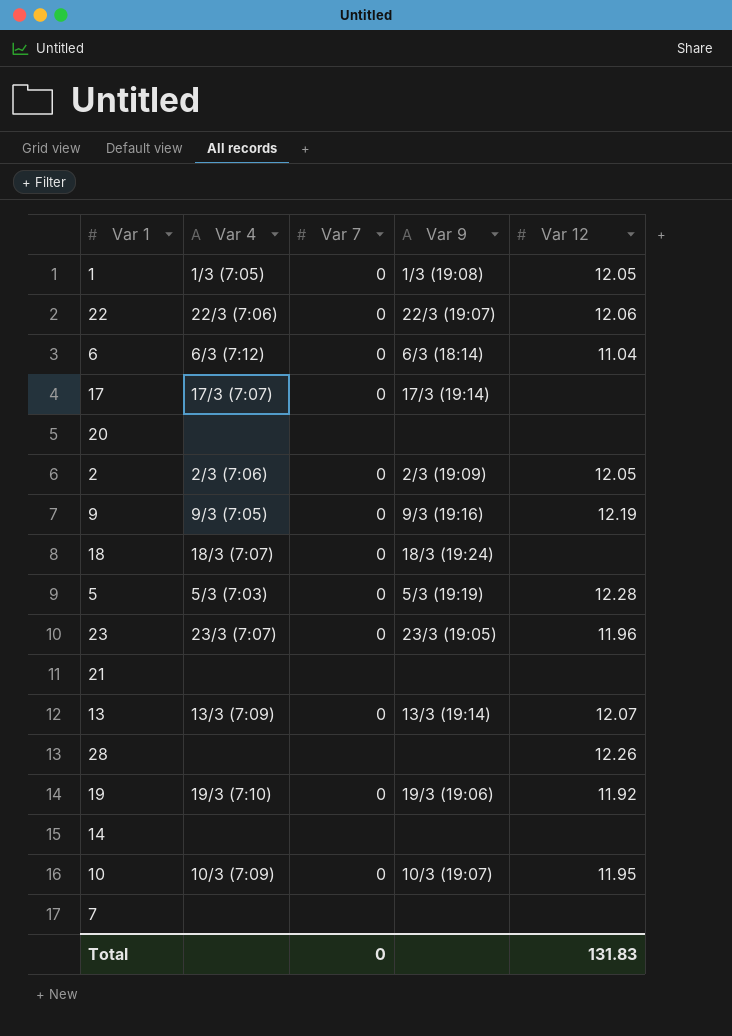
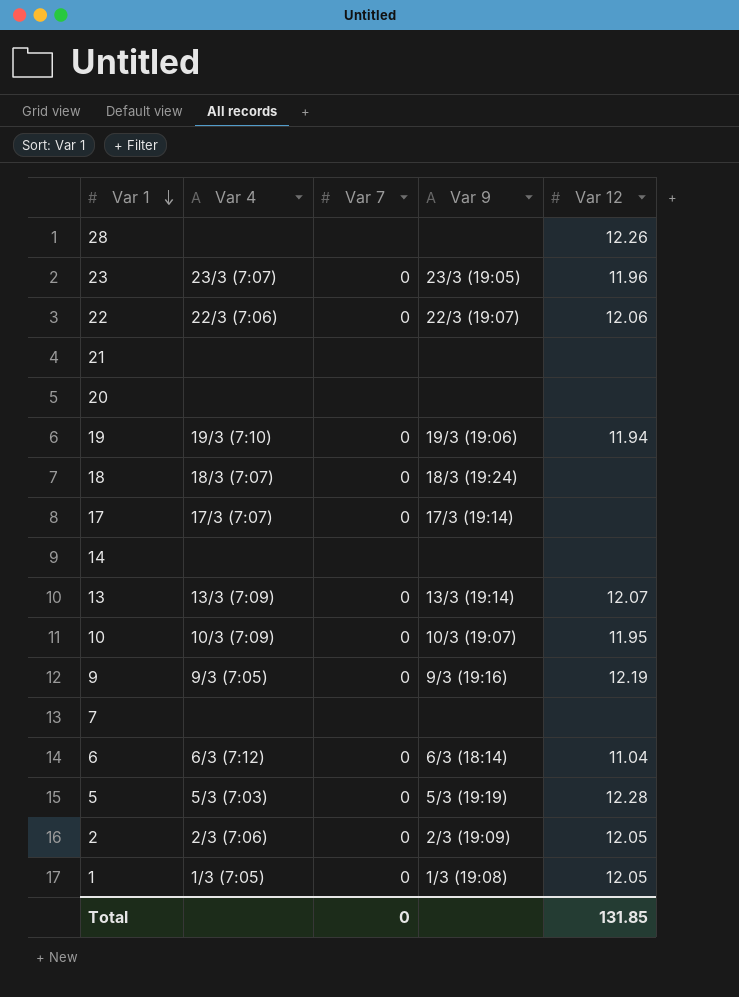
row order: none -> Var 1 descending
19 | Var 12: 11.92 -> 11.94
Total | Var 12: 131.83 -> 131.85

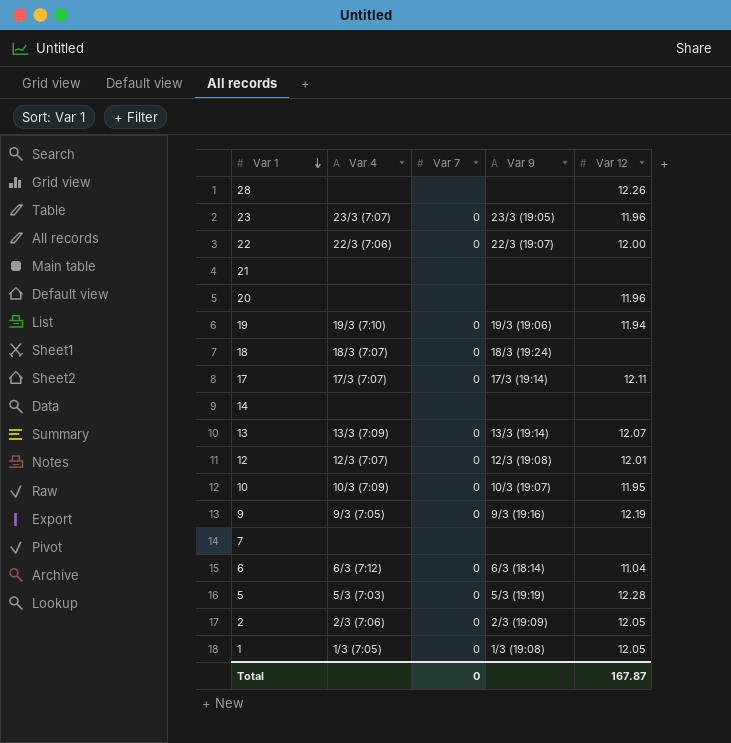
22 | Var 12: 12.06 -> 12.00
20 | Var 12: none -> 11.96
17 | Var 12: none -> 12.11
row 12: none -> 12/3 (7:07) | 0 | 12/3 (19:08) | 12.01
Total | Var 12: 131.85 -> 167.87

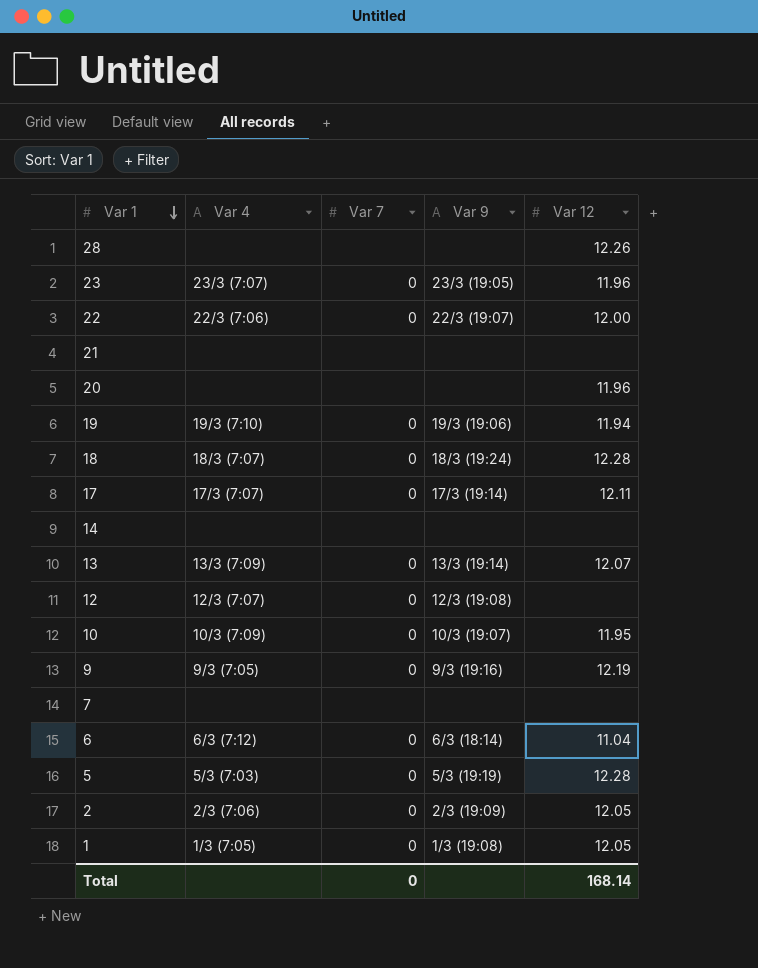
18 | Var 12: none -> 12.28
12 | Var 12: 12.01 -> none
Total | Var 12: 167.87 -> 168.14

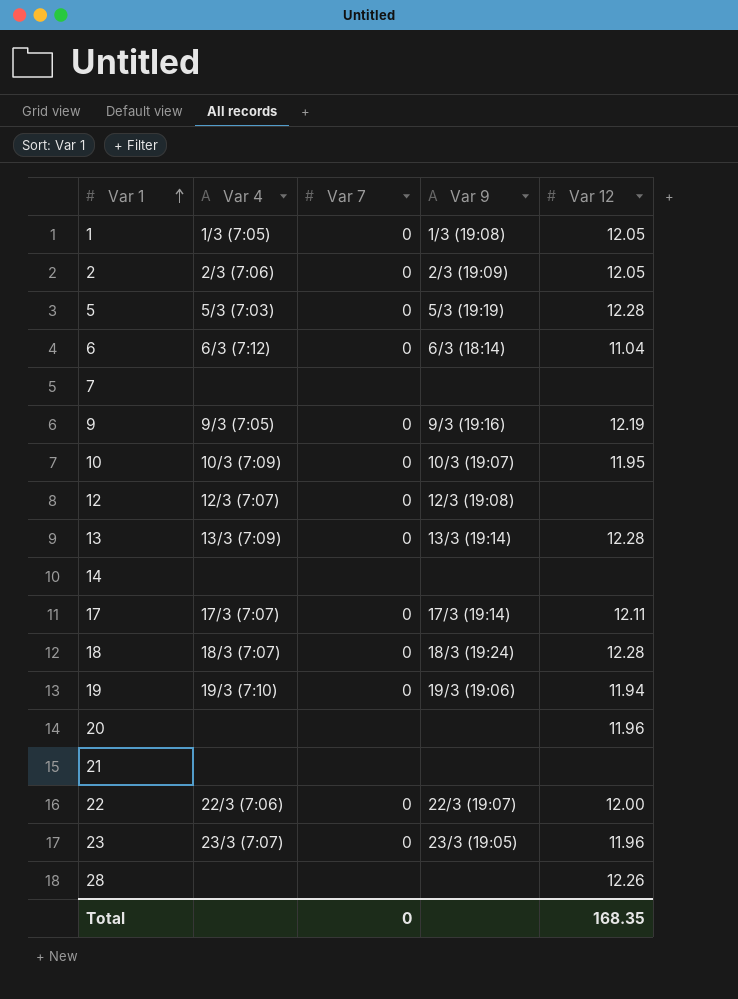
row order: Var 1 descending -> Var 1 ascending
13 | Var 12: 12.07 -> 12.28
Total | Var 12: 168.14 -> 168.35

